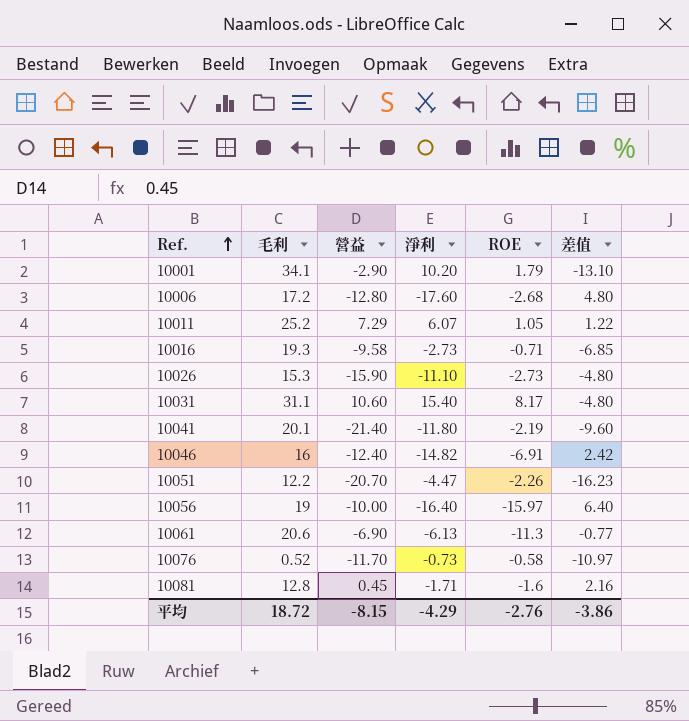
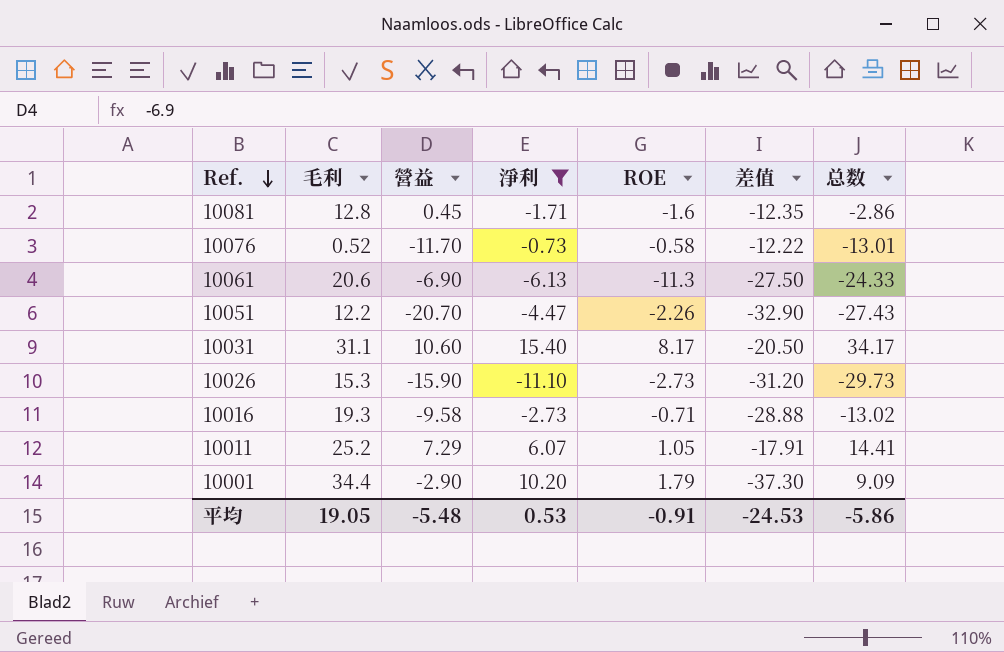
filter: none -> 淨利 >= -11.10
row order: Ref. ascending -> Ref. descending
column 差值 | formula: [營益] - [淨利] -> [營益] - [毛利]
column 总数 | formula: none -> [營益] + [淨利] + [ROE]
10001 | 毛利: 34.1 -> 34.4
平均 | 毛利: 18.72 -> 19.05
平均 | 營益: -8.15 -> -5.48
平均 | 淨利: -4.29 -> 0.53
平均 | ROE: -2.76 -> -0.91
平均 | 差值: -3.86 -> -24.53

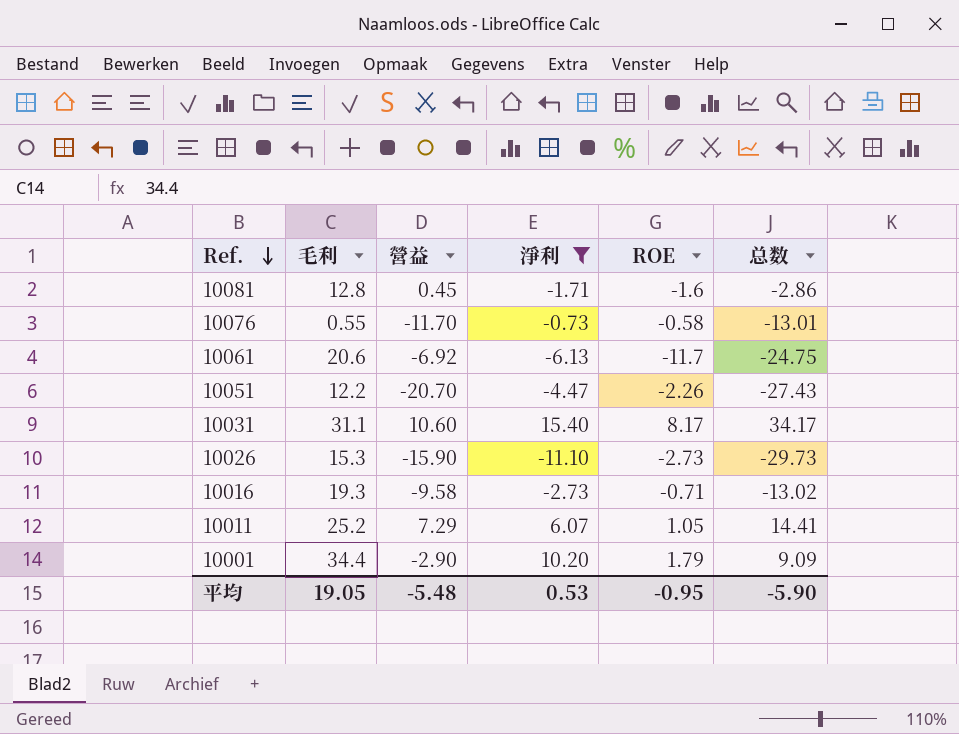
column 差值 | formula: [營益] - [毛利] -> none
10076 | 毛利: 0.52 -> 0.55
10061 | 營益: -6.90 -> -6.92
10061 | ROE: -11.3 -> -11.7
10061 | 总数: -24.33 -> -24.75
平均 | ROE: -0.91 -> -0.95
平均 | 总数: -5.86 -> -5.90

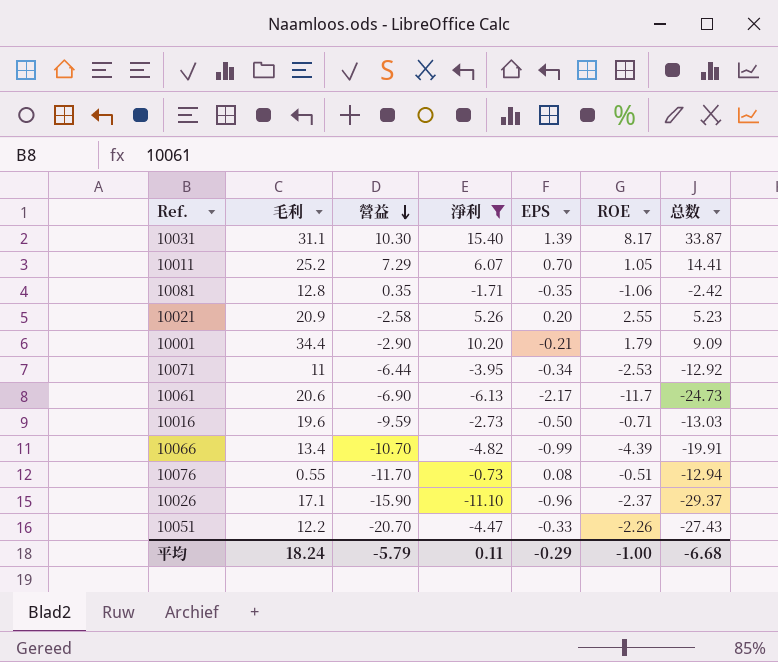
row order: Ref. descending -> 營益 descending
column EPS | position: none -> 5
10031 | 營益: 10.60 -> 10.30
10031 | 总数: 34.17 -> 33.87
10081 | 營益: 0.45 -> 0.35
10081 | ROE: -1.6 -> -1.06
10081 | 总数: -2.86 -> -2.42
row 10021: none -> 20.9 | -2.58 | 5.26 | 0.20 | 2.55 | 5.23
row 10071: none -> 11 | -6.44 | -3.95 | -0.34 | -2.53 | -12.92
10061 | 營益: -6.92 -> -6.90
10061 | 总数: -24.75 -> -24.73
10016 | 毛利: 19.3 -> 19.6
10016 | 營益: -9.58 -> -9.59
10016 | 总数: -13.02 -> -13.03
row 10066: none -> 13.4 | -10.70 | -4.82 | -0.99 | -4.39 | -19.91
10076 | ROE: -0.58 -> -0.51
10076 | 总数: -13.01 -> -12.94
10026 | 毛利: 15.3 -> 17.1
10026 | ROE: -2.73 -> -2.37
10026 | 总数: -29.73 -> -29.37
平均 | 毛利: 19.05 -> 18.24
平均 | 營益: -5.48 -> -5.79
平均 | 淨利: 0.53 -> 0.11
平均 | ROE: -0.95 -> -1.00
平均 | 总数: -5.90 -> -6.68

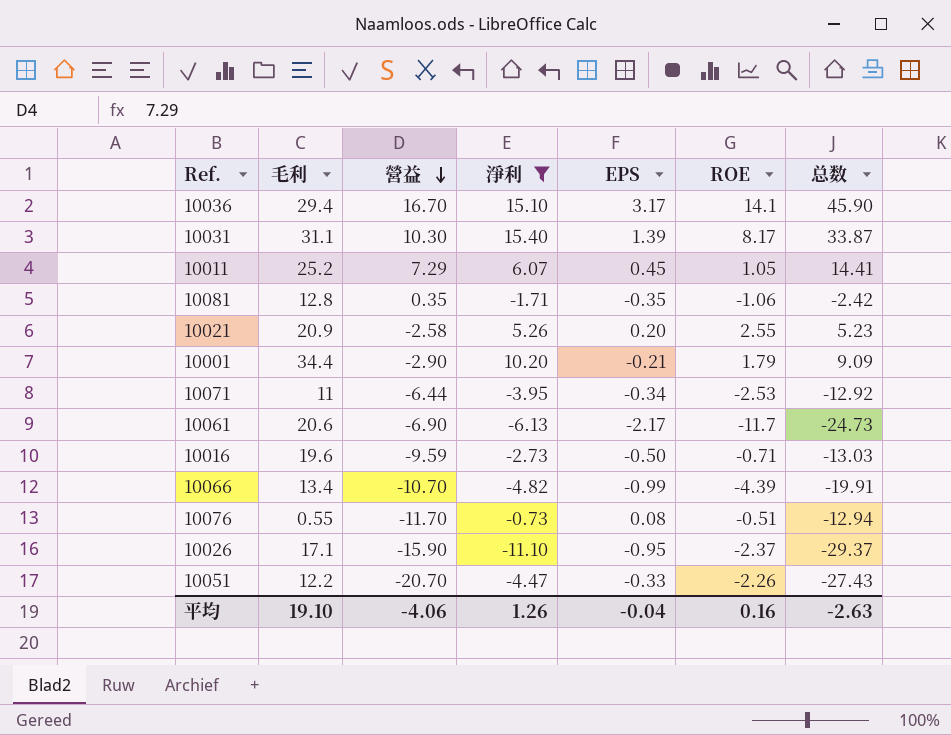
row 10036: none -> 29.4 | 16.70 | 15.10 | 3.17 | 14.1 | 45.90
10011 | EPS: 0.70 -> 0.45
10026 | EPS: -0.96 -> -0.95
平均 | 毛利: 18.24 -> 19.10
平均 | 營益: -5.79 -> -4.06
平均 | 淨利: 0.11 -> 1.26
平均 | EPS: -0.29 -> -0.04
平均 | ROE: -1.00 -> 0.16
平均 | 总数: -6.68 -> -2.63

